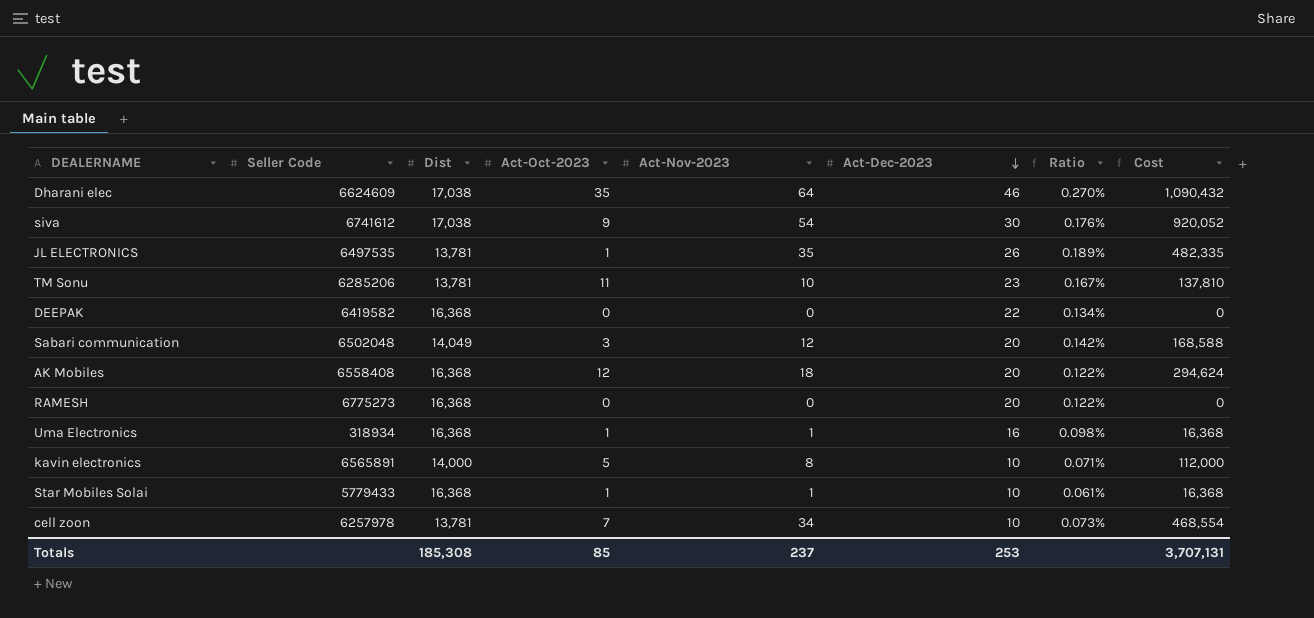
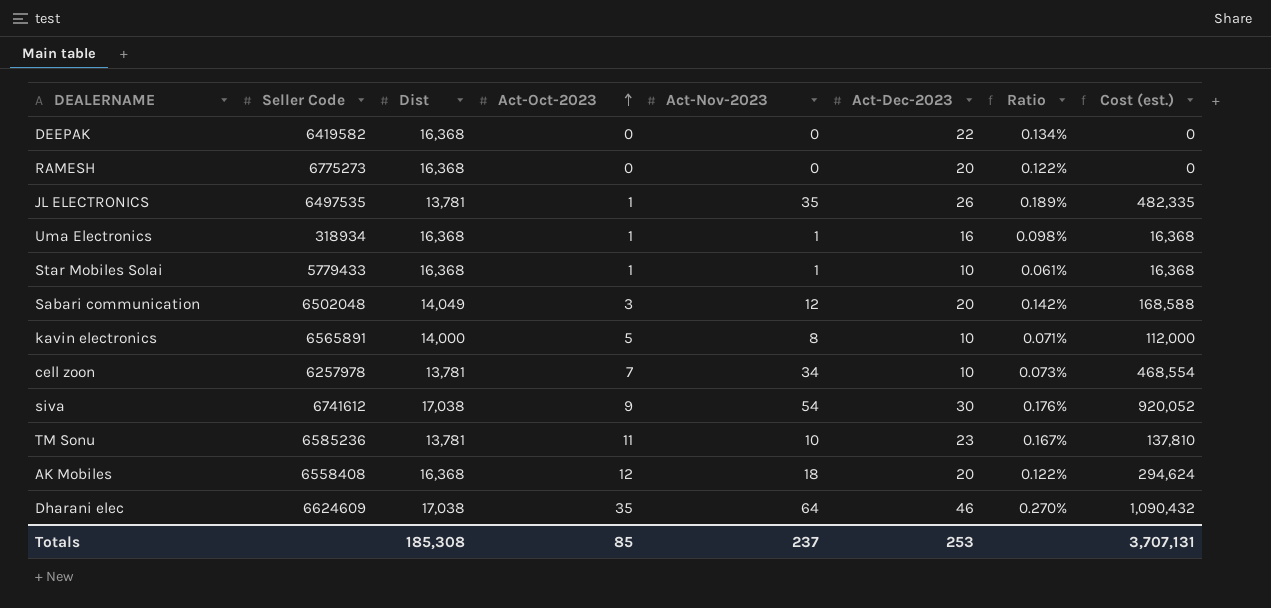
row order: Act-Dec-2023 descending -> Act-Oct-2023 ascending
column name: Cost -> Cost (est.)
TM Sonu | Seller Code: 6285206 -> 6585236

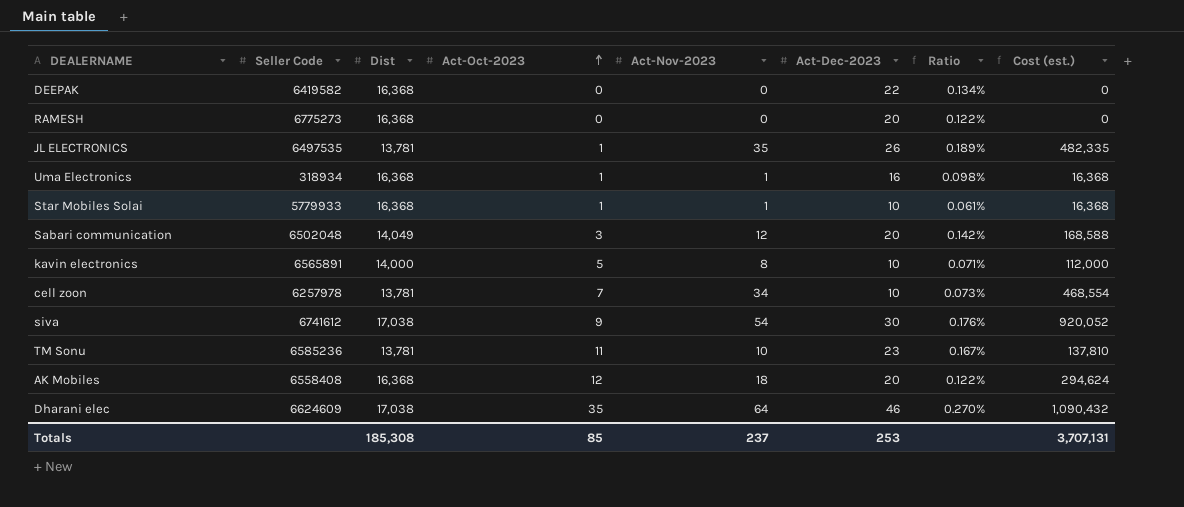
Star Mobiles Solai | Seller Code: 5779433 -> 5779933

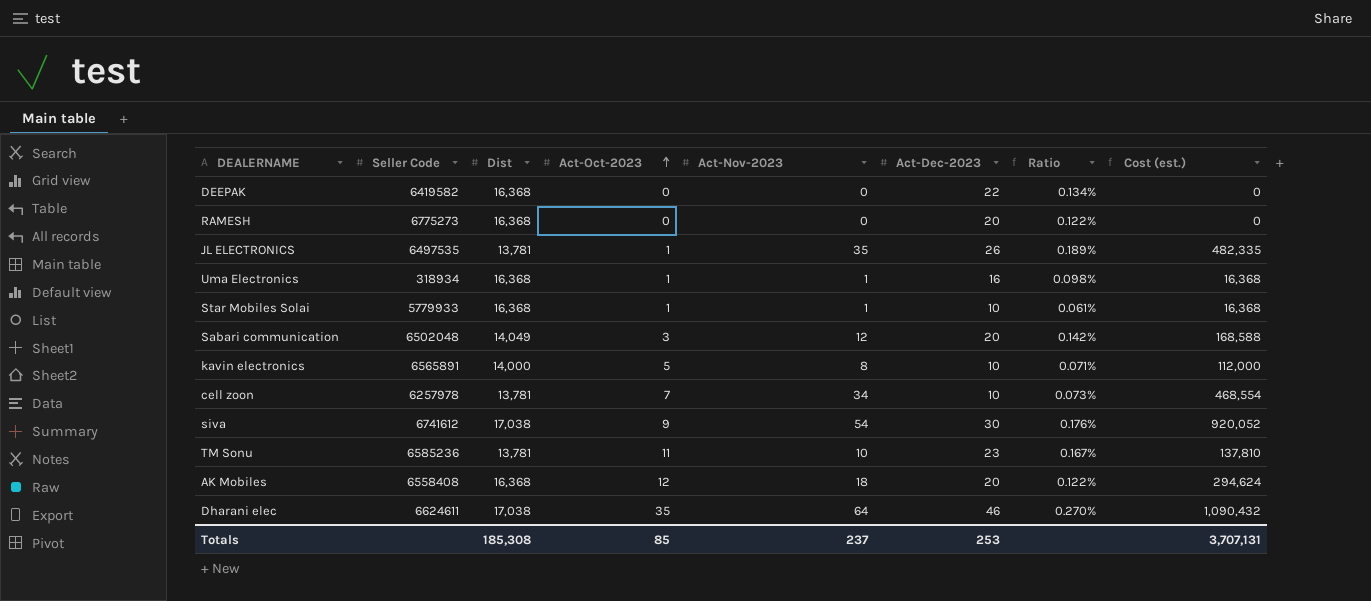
Dharani elec | Seller Code: 6624609 -> 6624611

